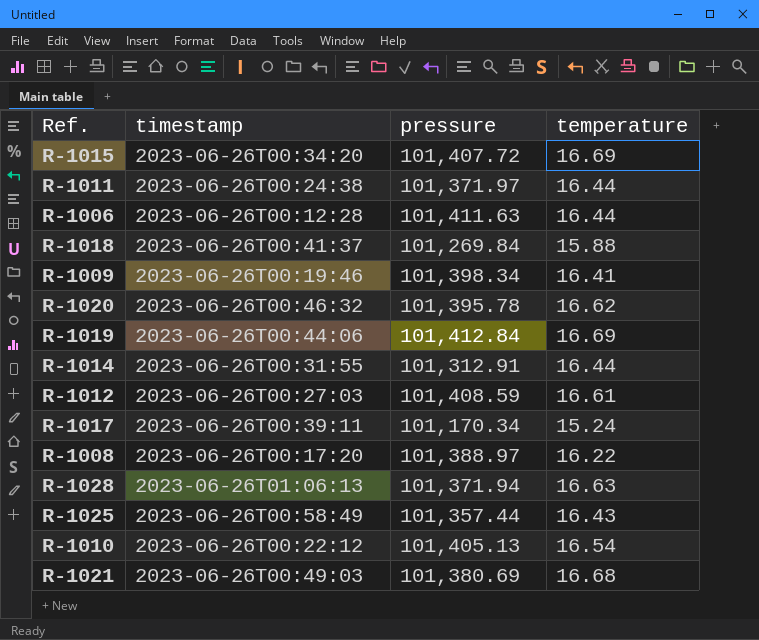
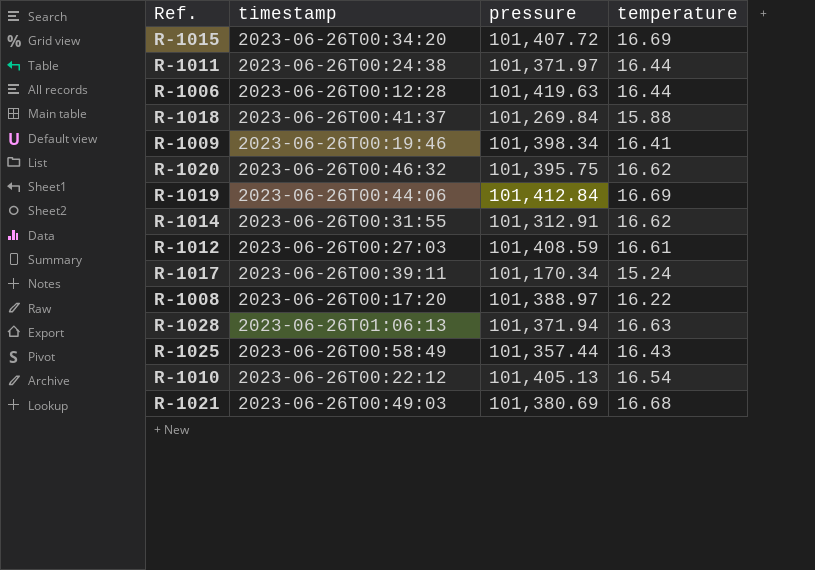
R-1006 | pressure: 101,411.63 -> 101,419.63
R-1020 | pressure: 101,395.78 -> 101,395.75
R-1014 | temperature: 16.44 -> 16.62

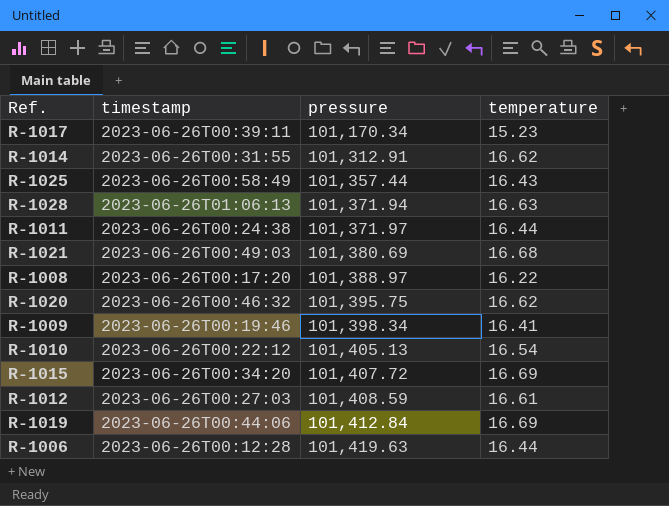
row order: none -> pressure ascending
row R-1018: 2023-06-26T00:41:37 | 101,269.84 | 15.88 -> none
R-1017 | temperature: 15.24 -> 15.23

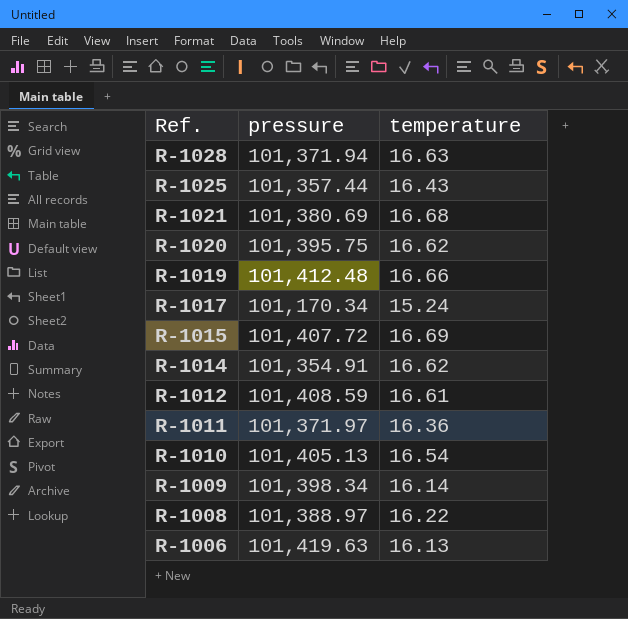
row order: pressure ascending -> Ref. descending
column timestamp | position: 2 -> none
R-1019 | pressure: 101,412.84 -> 101,412.48
R-1019 | temperature: 16.69 -> 16.66
R-1017 | temperature: 15.23 -> 15.24
R-1014 | pressure: 101,312.91 -> 101,354.91
R-1011 | temperature: 16.44 -> 16.36
R-1009 | temperature: 16.41 -> 16.14
R-1006 | temperature: 16.44 -> 16.13

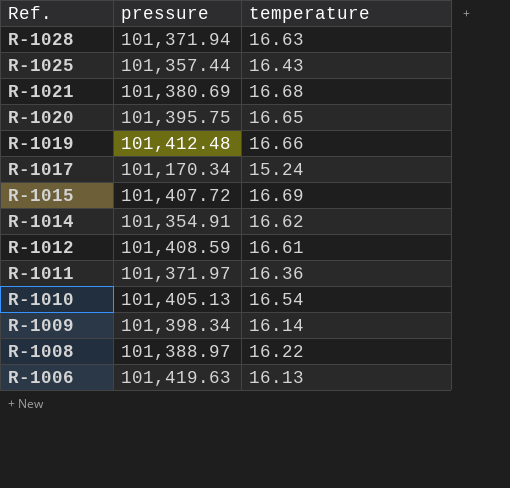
R-1020 | temperature: 16.62 -> 16.65

